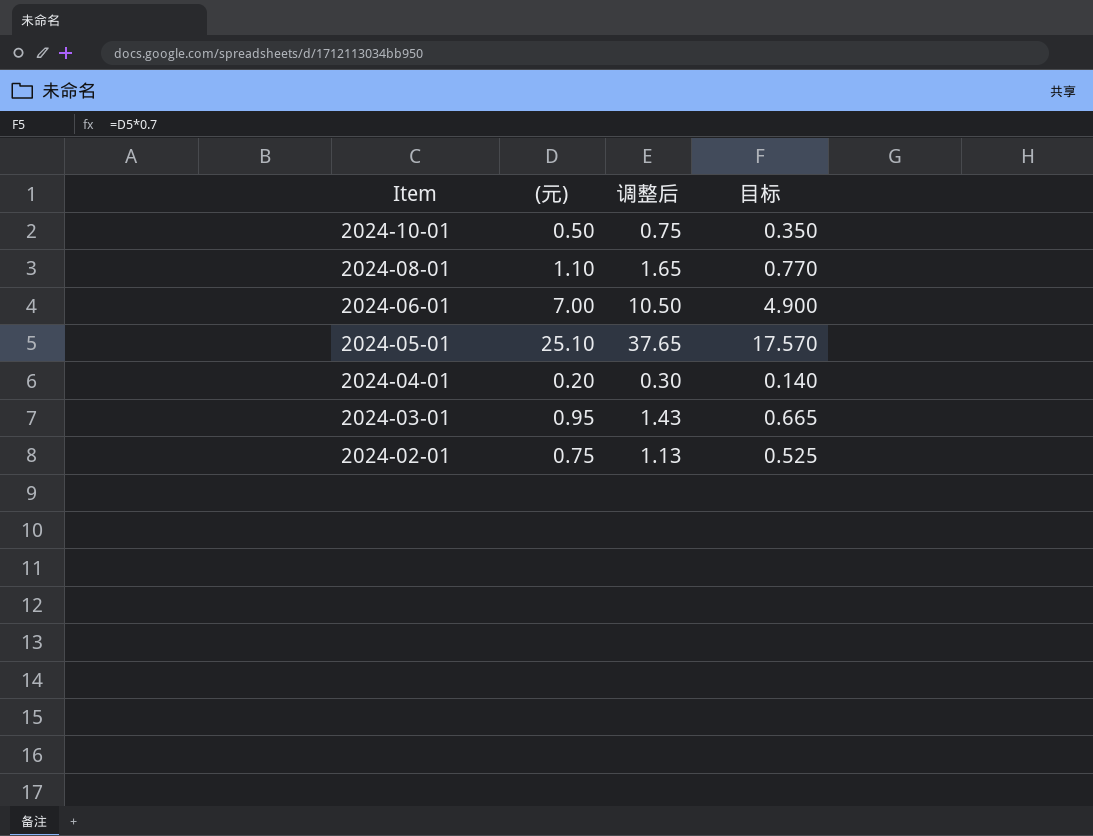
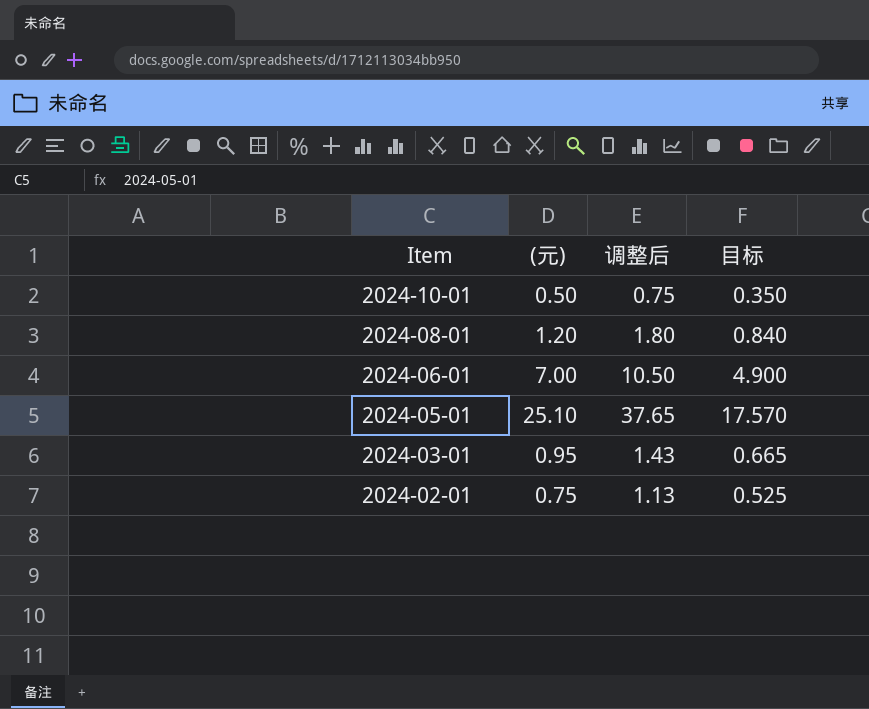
row 2024-04-01: 0.20 | 0.30 | 0.140 -> none
2024-08-01 | (元): 1.10 -> 1.20
2024-08-01 | 调整后: 1.65 -> 1.80
2024-08-01 | 目标: 0.770 -> 0.840

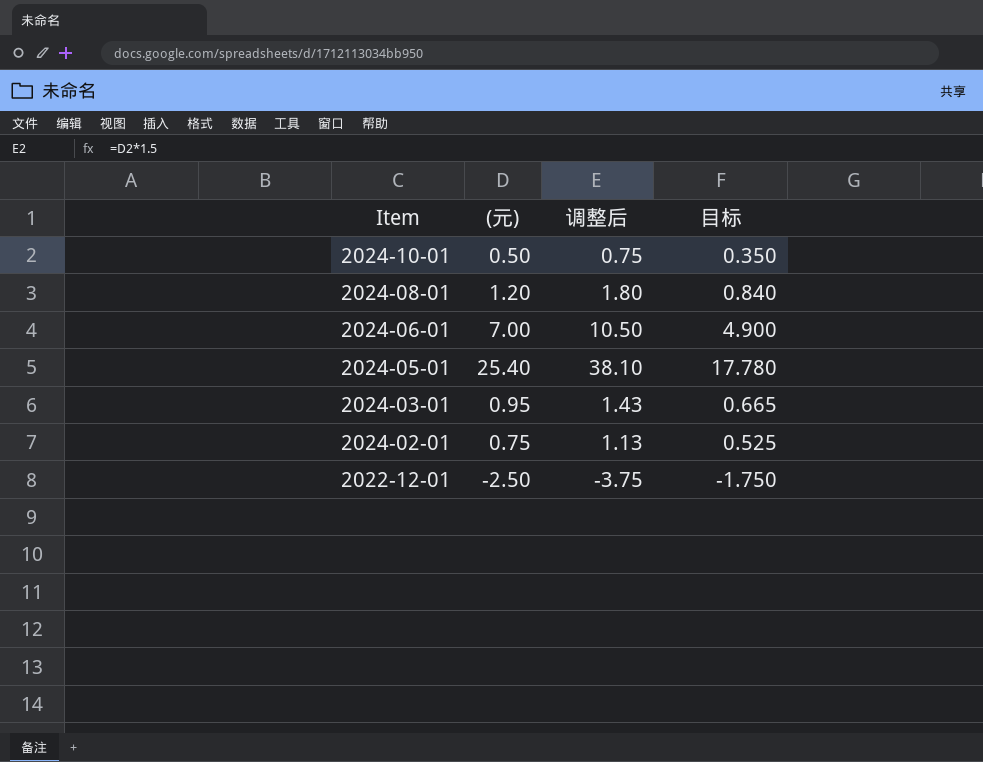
2024-05-01 | (元): 25.10 -> 25.40
2024-05-01 | 调整后: 37.65 -> 38.10
2024-05-01 | 目标: 17.570 -> 17.780
row 2022-12-01: none -> -2.50 | -3.75 | -1.750

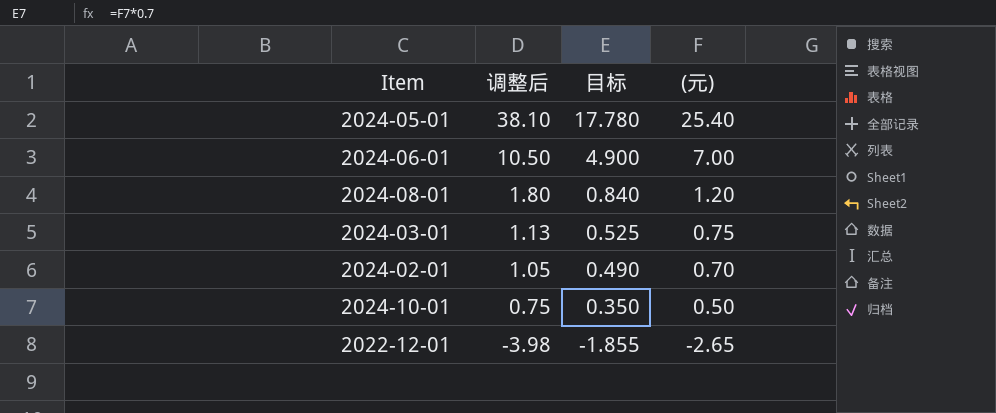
row order: Item descending -> 调整后 descending
column (元) | position: 2 -> 4
2024-03-01 | 调整后: 1.43 -> 1.13
2024-03-01 | 目标: 0.665 -> 0.525
2024-03-01 | (元): 0.95 -> 0.75
2024-02-01 | 调整后: 1.13 -> 1.05
2024-02-01 | 目标: 0.525 -> 0.490
2024-02-01 | (元): 0.75 -> 0.70
2022-12-01 | 调整后: -3.75 -> -3.98
2022-12-01 | 目标: -1.750 -> -1.855
2022-12-01 | (元): -2.50 -> -2.65

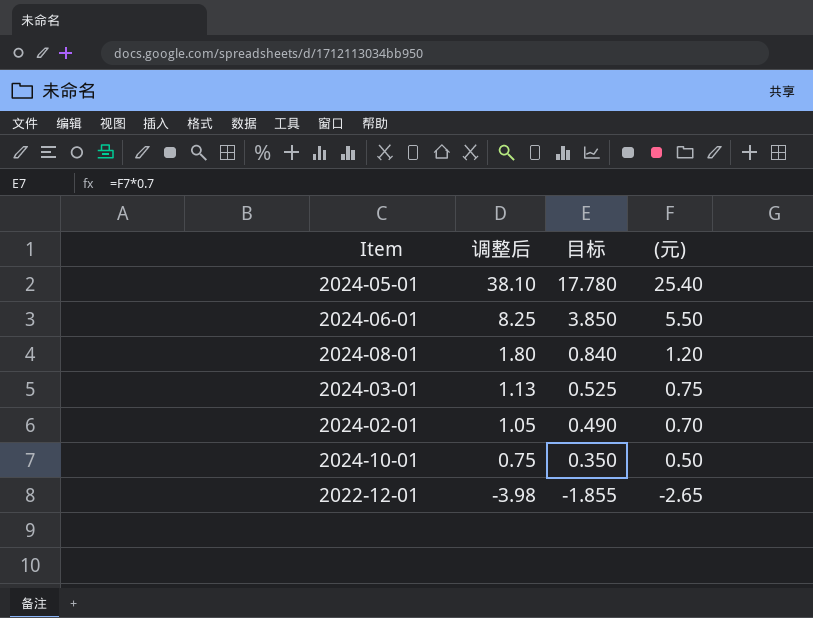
2024-06-01 | 调整后: 10.50 -> 8.25
2024-06-01 | 目标: 4.900 -> 3.850
2024-06-01 | (元): 7.00 -> 5.50

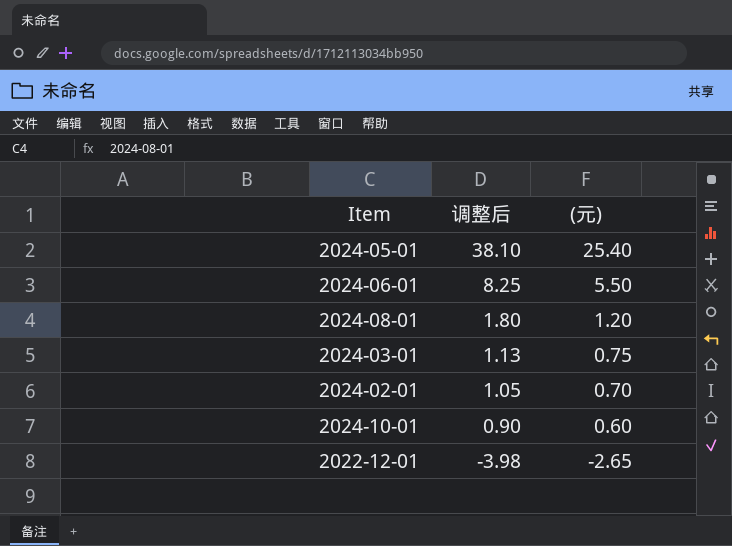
column 目标 | formula: [(元)] * 0.7 -> none
2024-10-01 | 调整后: 0.75 -> 0.90
2024-10-01 | (元): 0.50 -> 0.60

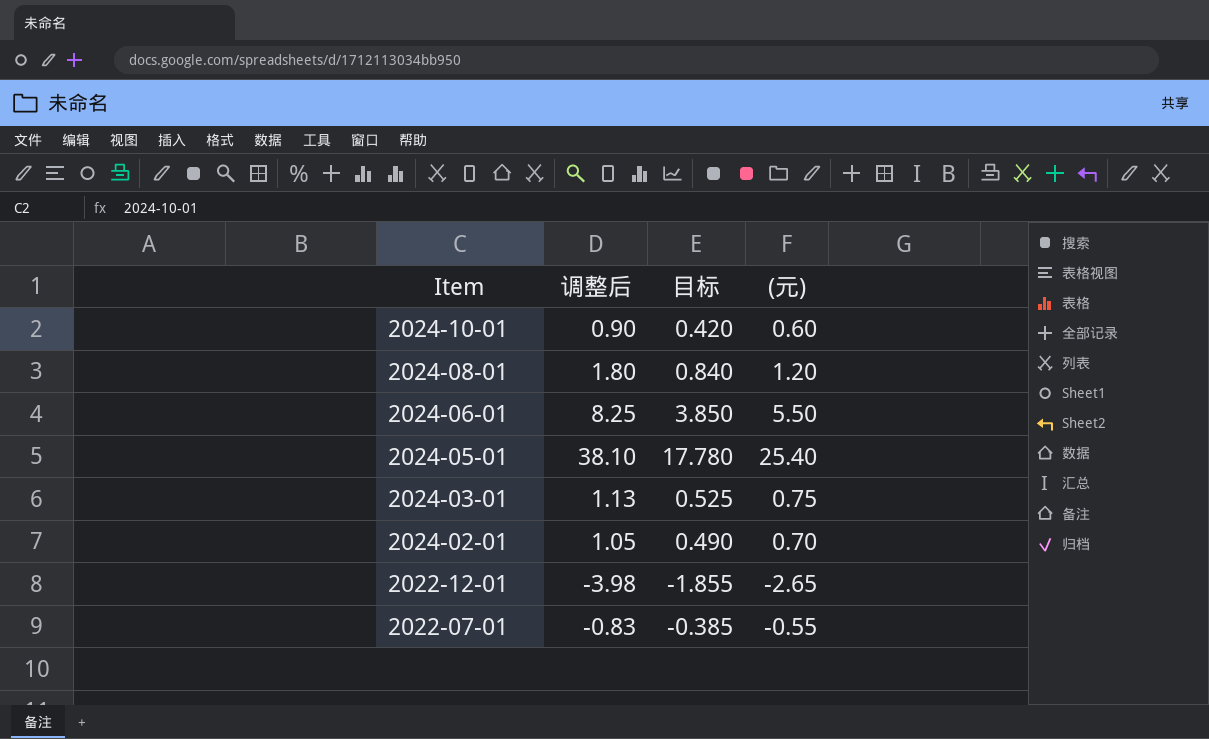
row order: 调整后 descending -> Item descending
column 目标 | formula: none -> [(元)] * 0.7
row 2022-07-01: none -> -0.83 | -0.385 | -0.55

